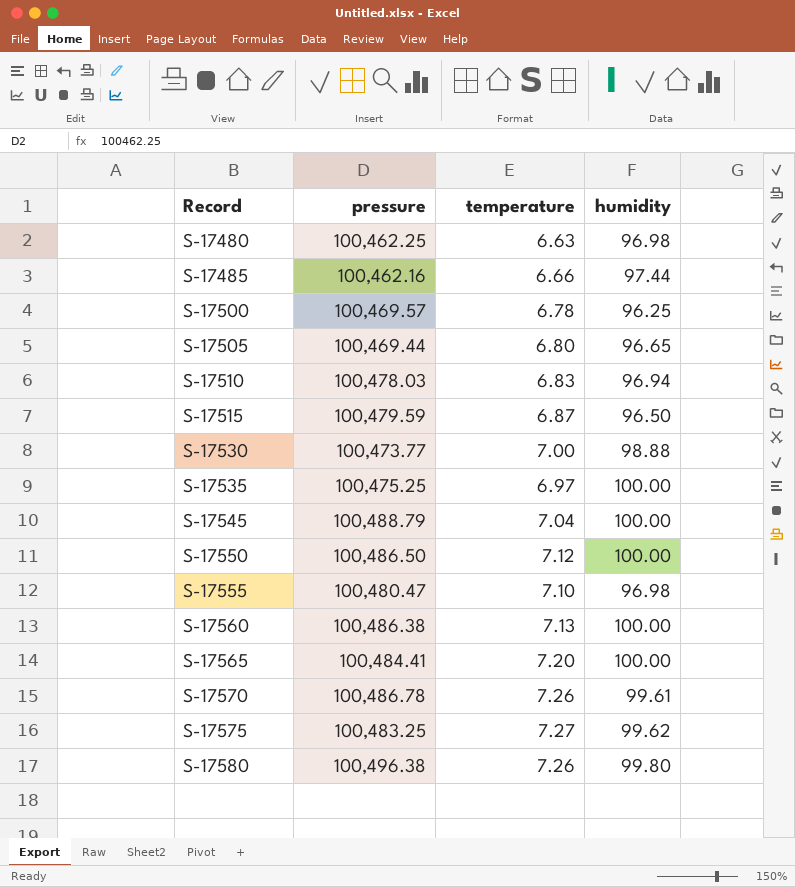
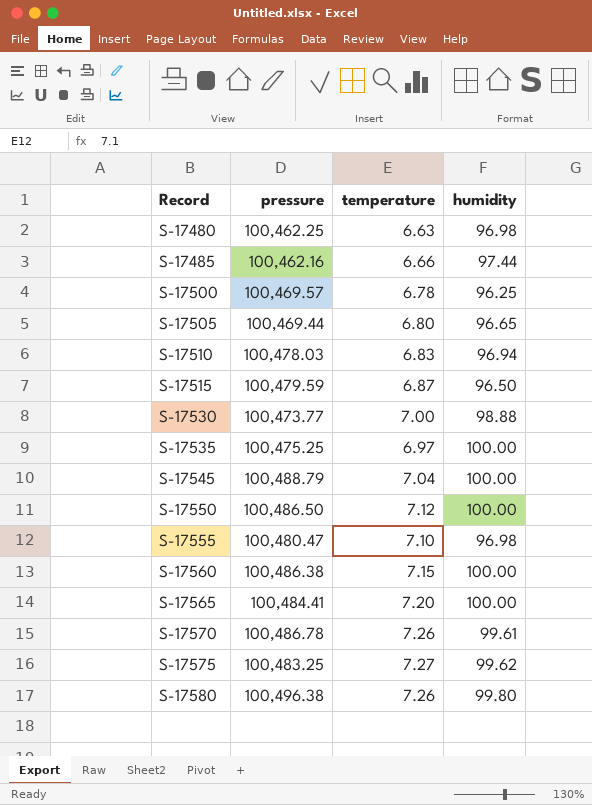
S-17560 | temperature: 7.13 -> 7.15

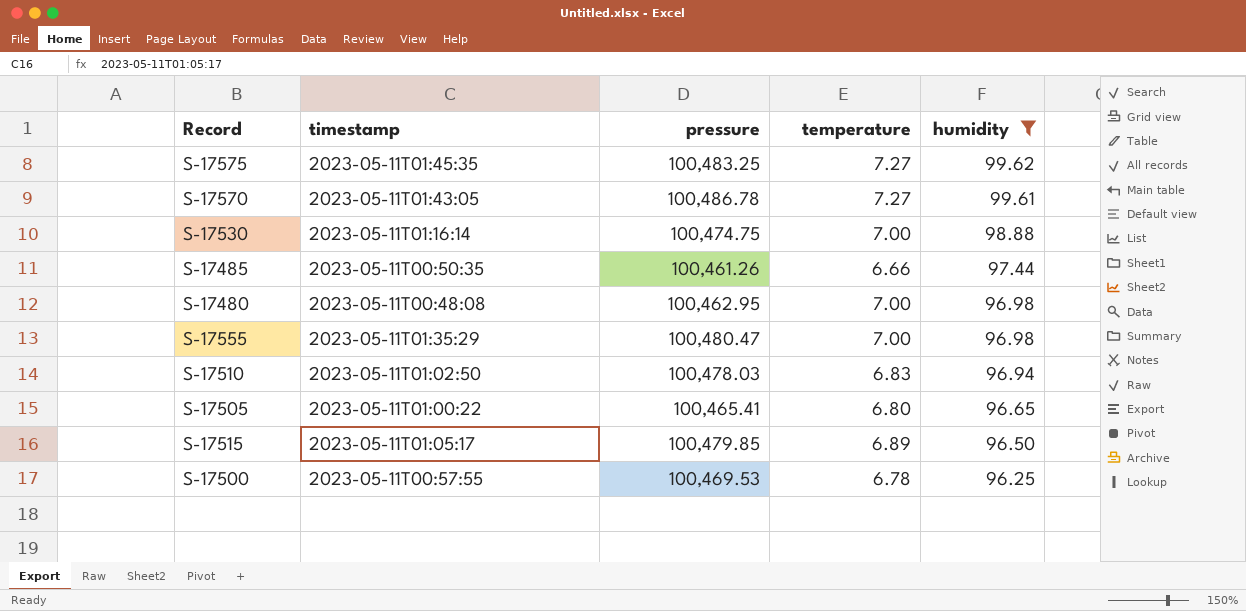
filter: none -> humidity <= 99.62
row order: Record ascending -> humidity descending
column timestamp | position: none -> 2
S-17570 | temperature: 7.26 -> 7.27
S-17530 | pressure: 100,473.77 -> 100,474.75
S-17485 | pressure: 100,462.16 -> 100,461.26
S-17480 | pressure: 100,462.25 -> 100,462.95
S-17480 | temperature: 6.63 -> 7.00
S-17555 | temperature: 7.10 -> 7.00
S-17505 | pressure: 100,469.44 -> 100,465.41
S-17515 | pressure: 100,479.59 -> 100,479.85
S-17515 | temperature: 6.87 -> 6.89
S-17500 | pressure: 100,469.57 -> 100,469.53

